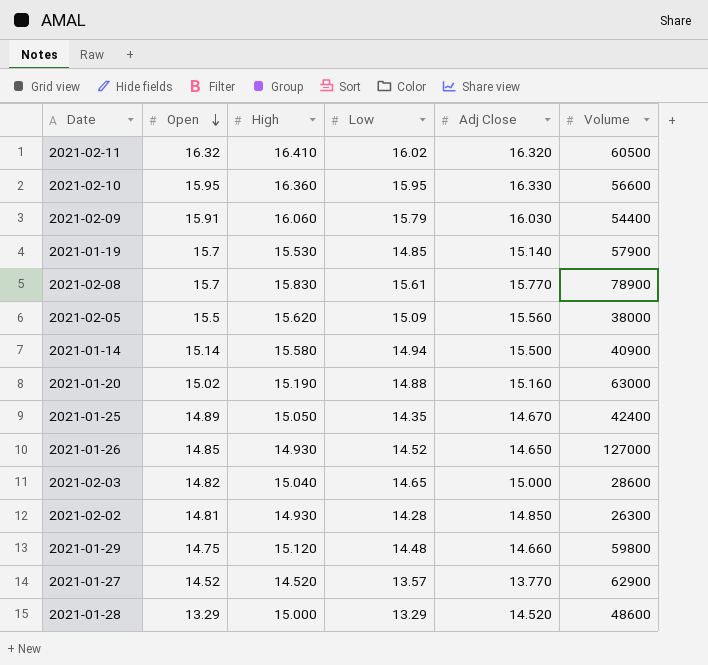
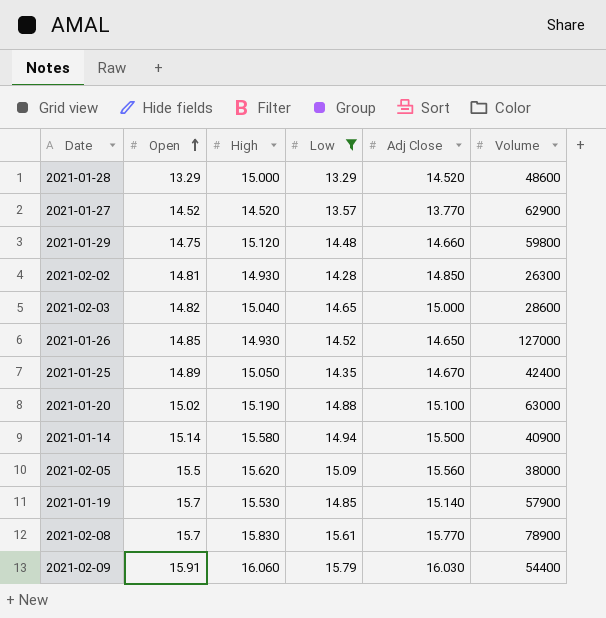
filter: none -> Low <= 15.79
row order: Open descending -> Open ascending
2021-01-20 | Adj Close: 15.160 -> 15.100

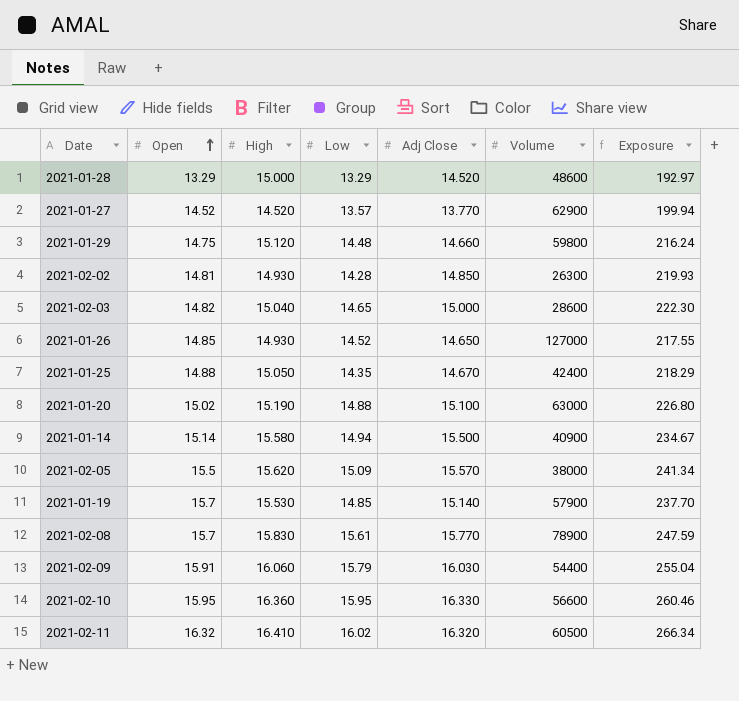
filter: Low <= 15.79 -> none
column Exposure | formula: none -> [Open] * [Adj Close]
2021-01-25 | Open: 14.89 -> 14.88
2021-02-05 | Adj Close: 15.560 -> 15.570

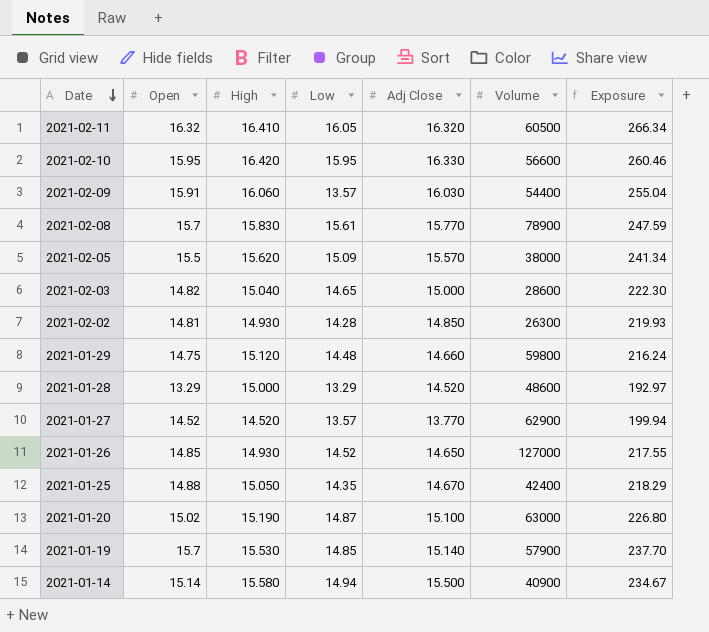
row order: Open ascending -> Date descending
2021-02-11 | Low: 16.02 -> 16.05
2021-02-10 | High: 16.360 -> 16.420
2021-02-09 | Low: 15.79 -> 13.57
2021-01-20 | Low: 14.88 -> 14.87

